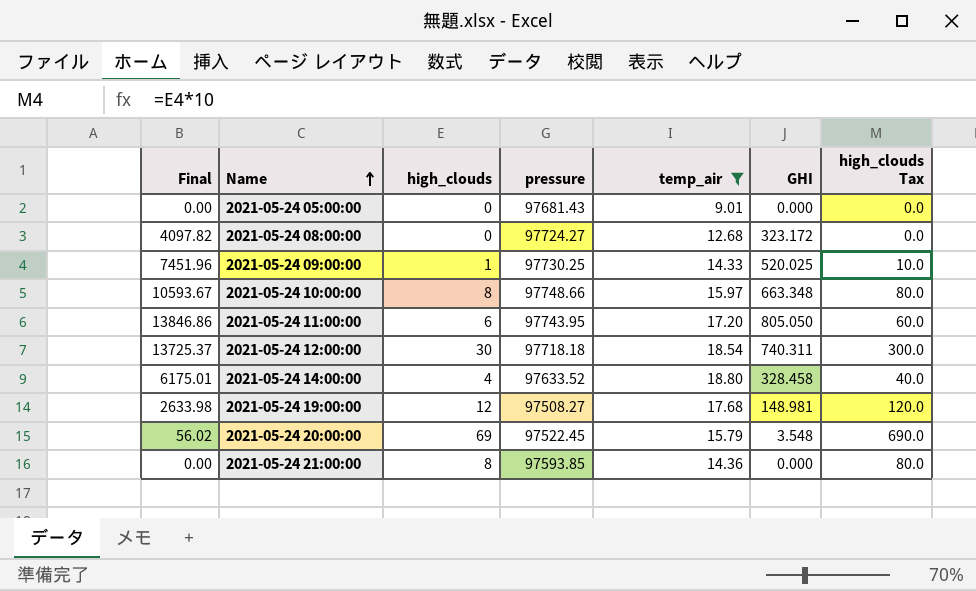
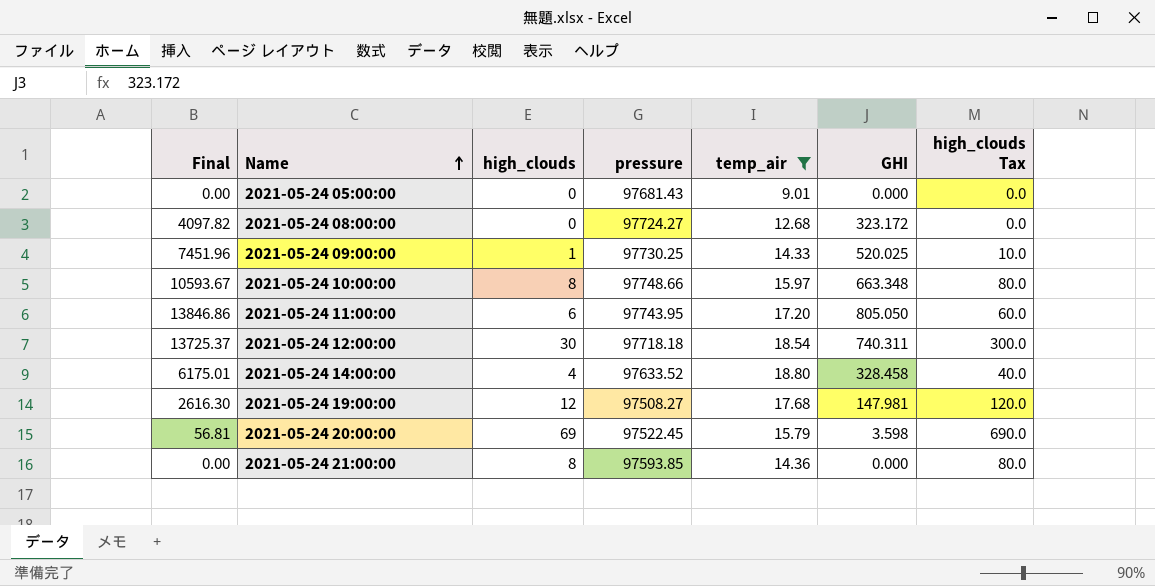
2021-05-24 19:00:00 | Final: 2633.98 -> 2616.30
2021-05-24 19:00:00 | GHI: 148.981 -> 147.981
2021-05-24 20:00:00 | Final: 56.02 -> 56.81
2021-05-24 20:00:00 | GHI: 3.548 -> 3.598

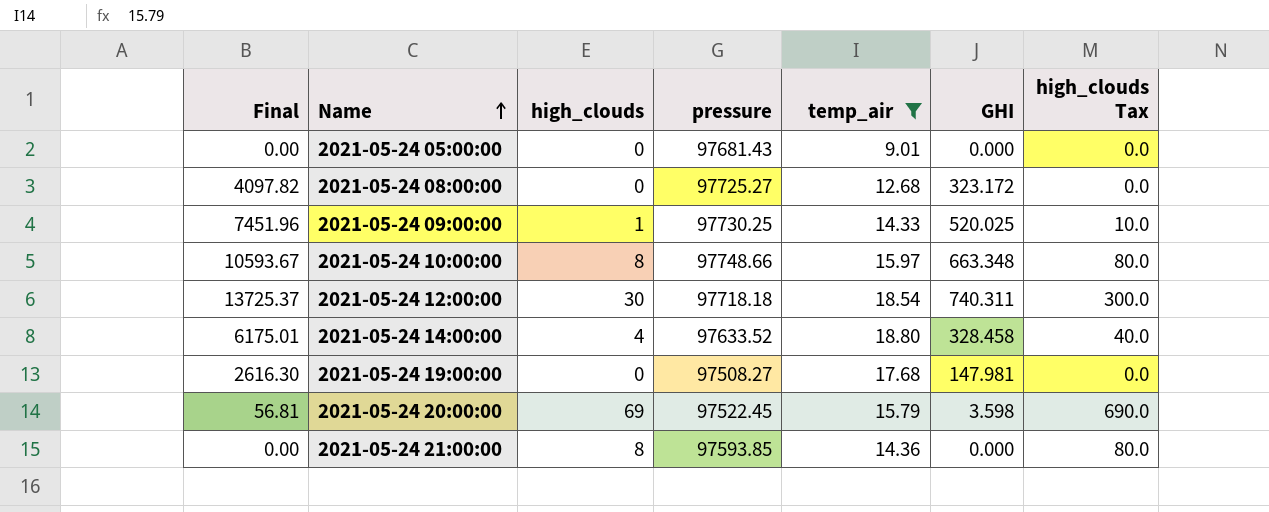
row 2021-05-24 11:00:00: 13846.86 | 6 | 97743.95 | 17.20 | 805.050 | 60.0 -> none
2021-05-24 08:00:00 | pressure: 97724.27 -> 97725.27
2021-05-24 19:00:00 | high_clouds: 12 -> 0
2021-05-24 19:00:00 | high_clouds Tax: 120.0 -> 0.0

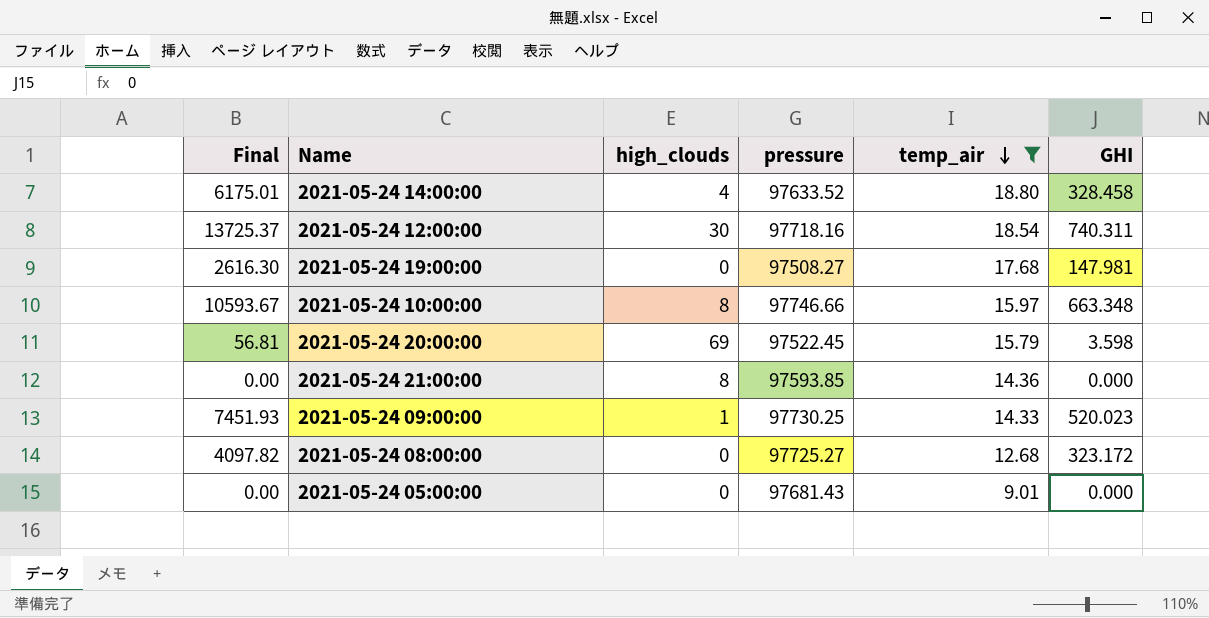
row order: Name ascending -> temp_air descending
column high_clouds Tax | formula: [high_clouds] * 10 -> none
2021-05-24 12:00:00 | pressure: 97718.18 -> 97718.16
2021-05-24 10:00:00 | pressure: 97748.66 -> 97746.66
2021-05-24 09:00:00 | Final: 7451.96 -> 7451.93
2021-05-24 09:00:00 | GHI: 520.025 -> 520.023

